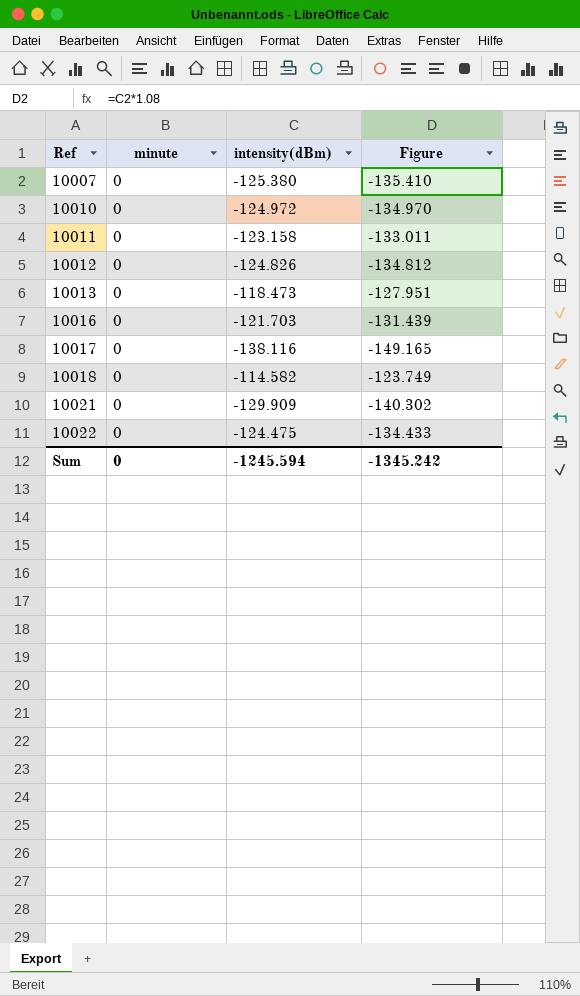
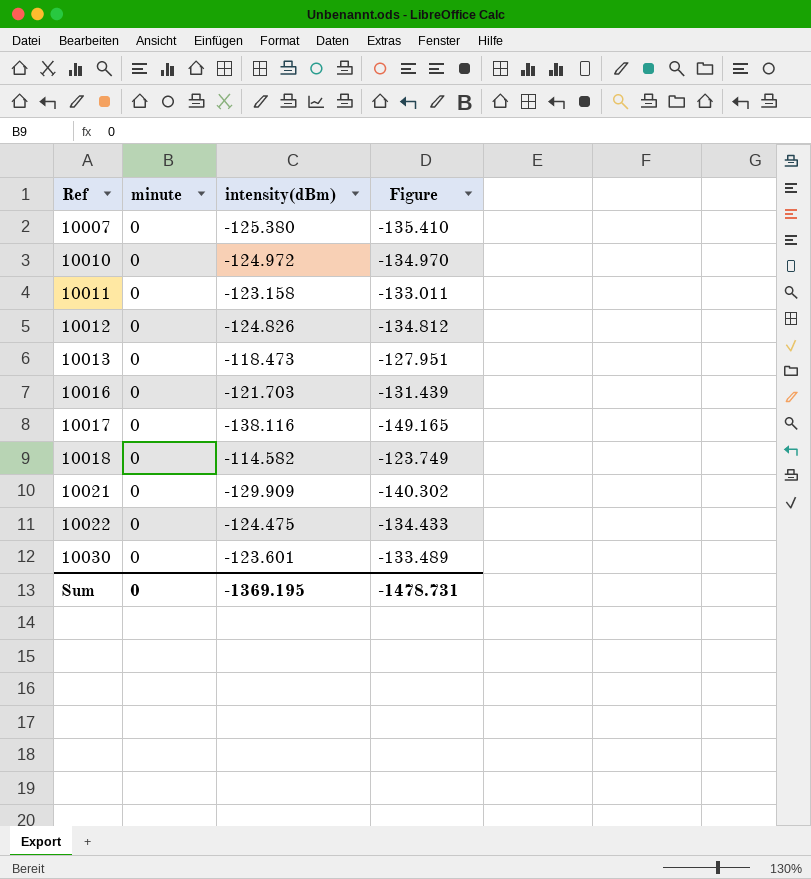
row 10030: none -> 0 | -123.601 | -133.489
Sum | intensity(dBm): -1245.594 -> -1369.195
Sum | Figure: -1345.242 -> -1478.731

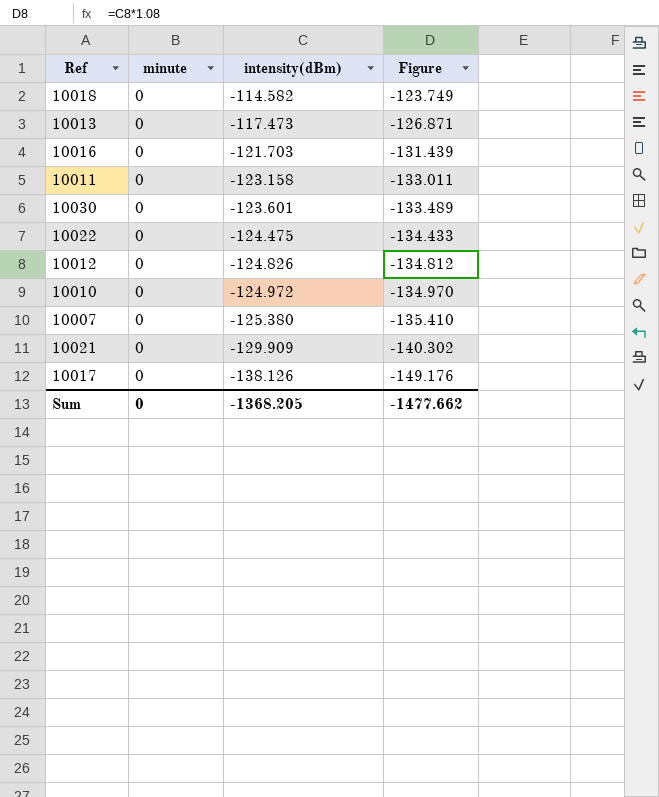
row order: Ref ascending -> intensity(dBm) descending
10013 | intensity(dBm): -118.473 -> -117.473
10013 | Figure: -127.951 -> -126.871
10017 | intensity(dBm): -138.116 -> -138.126
10017 | Figure: -149.165 -> -149.176
Sum | intensity(dBm): -1369.195 -> -1368.205
Sum | Figure: -1478.731 -> -1477.662

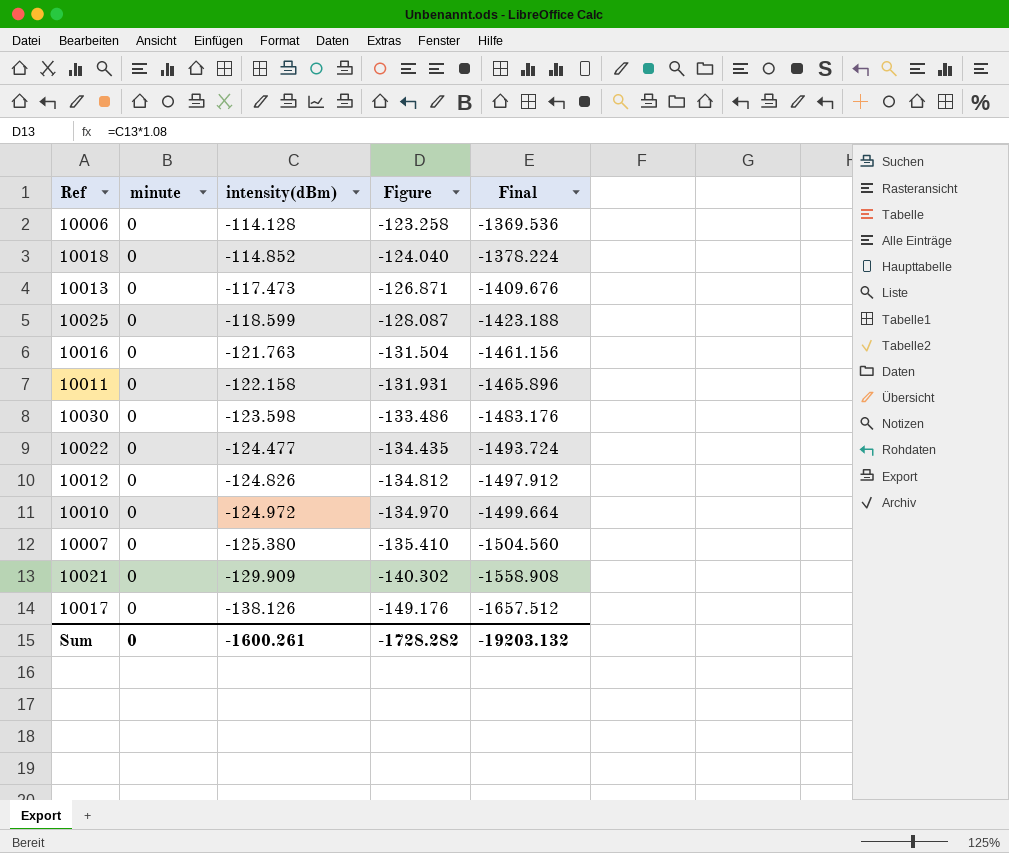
column Final | formula: none -> [intensity(dBm)] * 12
row 10006: none -> 0 | -114.128 | -123.258 | -1369.536
10018 | intensity(dBm): -114.582 -> -114.852
10018 | Figure: -123.749 -> -124.040
row 10025: none -> 0 | -118.599 | -128.087 | -1423.188
10016 | intensity(dBm): -121.703 -> -121.763
10016 | Figure: -131.439 -> -131.504
10011 | intensity(dBm): -123.158 -> -122.158
10011 | Figure: -133.011 -> -131.931
10030 | intensity(dBm): -123.601 -> -123.598
10030 | Figure: -133.489 -> -133.486
10022 | intensity(dBm): -124.475 -> -124.477
10022 | Figure: -134.433 -> -134.435
Sum | intensity(dBm): -1368.205 -> -1600.261
Sum | Figure: -1477.662 -> -1728.282

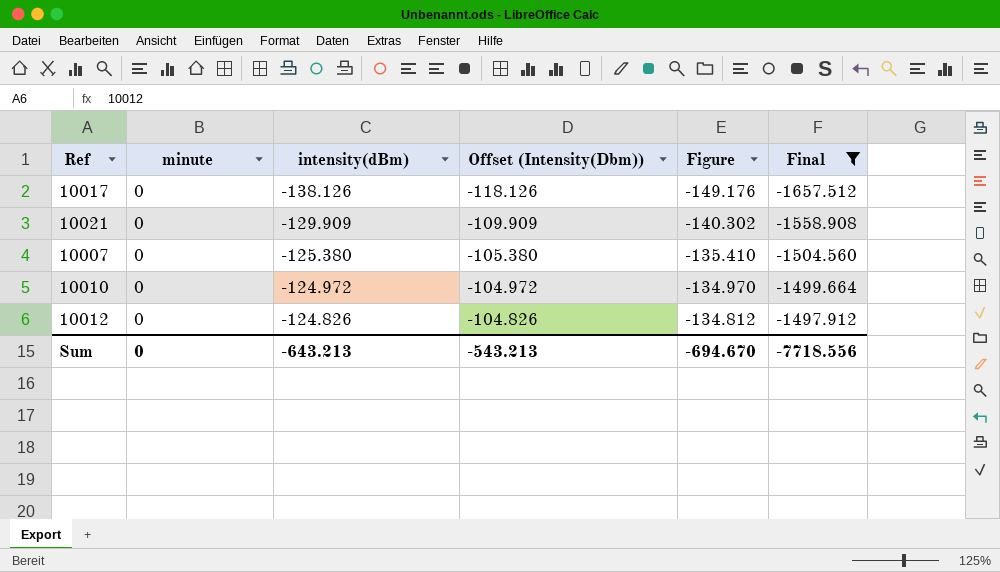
filter: none -> Final <= -1497.912
row order: intensity(dBm) descending -> intensity(dBm) ascending
column Offset (Intensity(Dbm)) | formula: none -> [intensity(dBm)] + 20
Sum | intensity(dBm): -1600.261 -> -643.213
Sum | Figure: -1728.282 -> -694.670
Sum | Final: -19203.132 -> -7718.556

